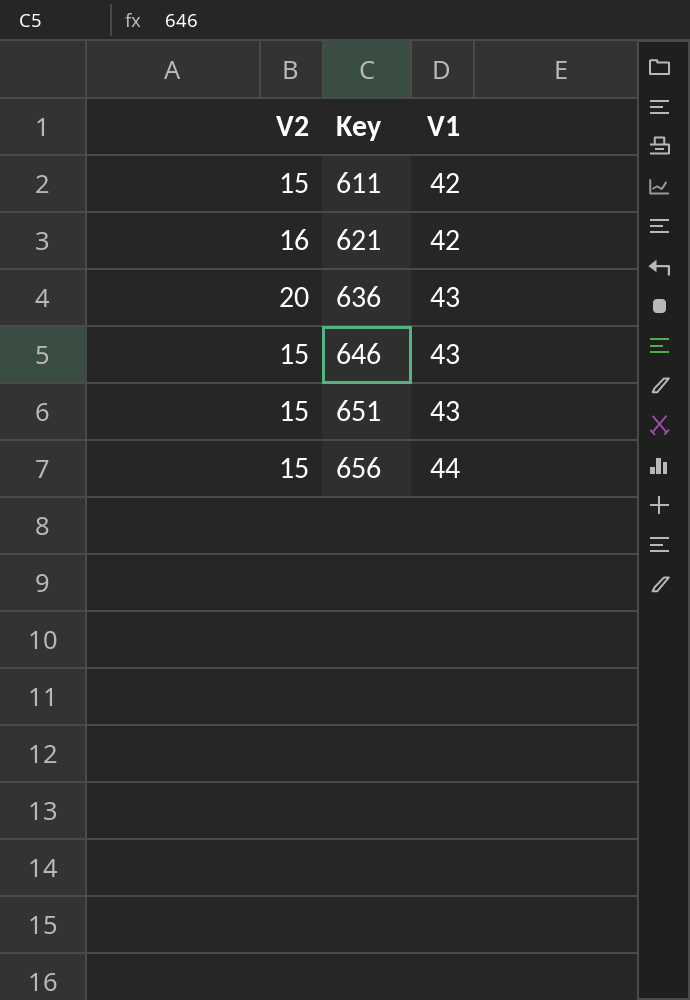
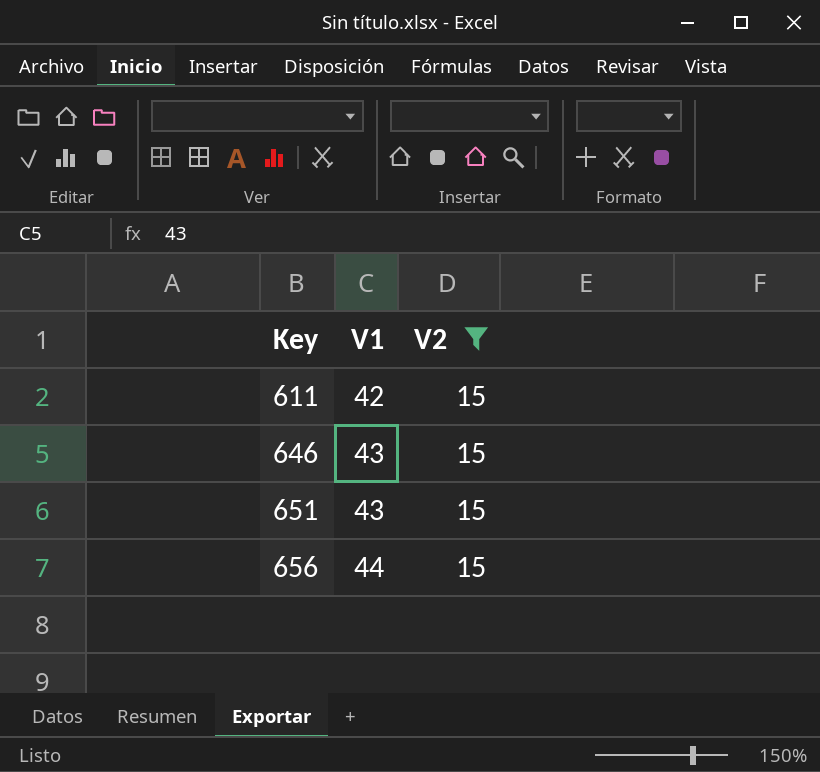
filter: none -> V2 = 15
column V2 | position: 1 -> 3

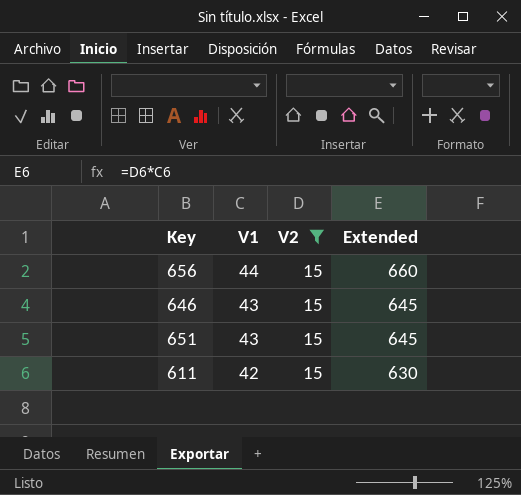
row order: Key ascending -> V1 descending
column Extended | formula: none -> [V1] * [V2]

